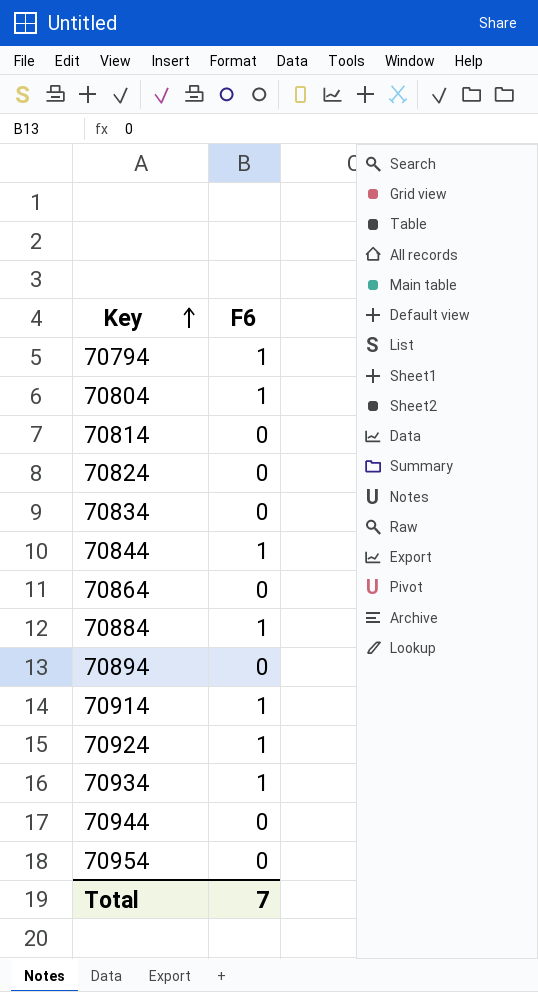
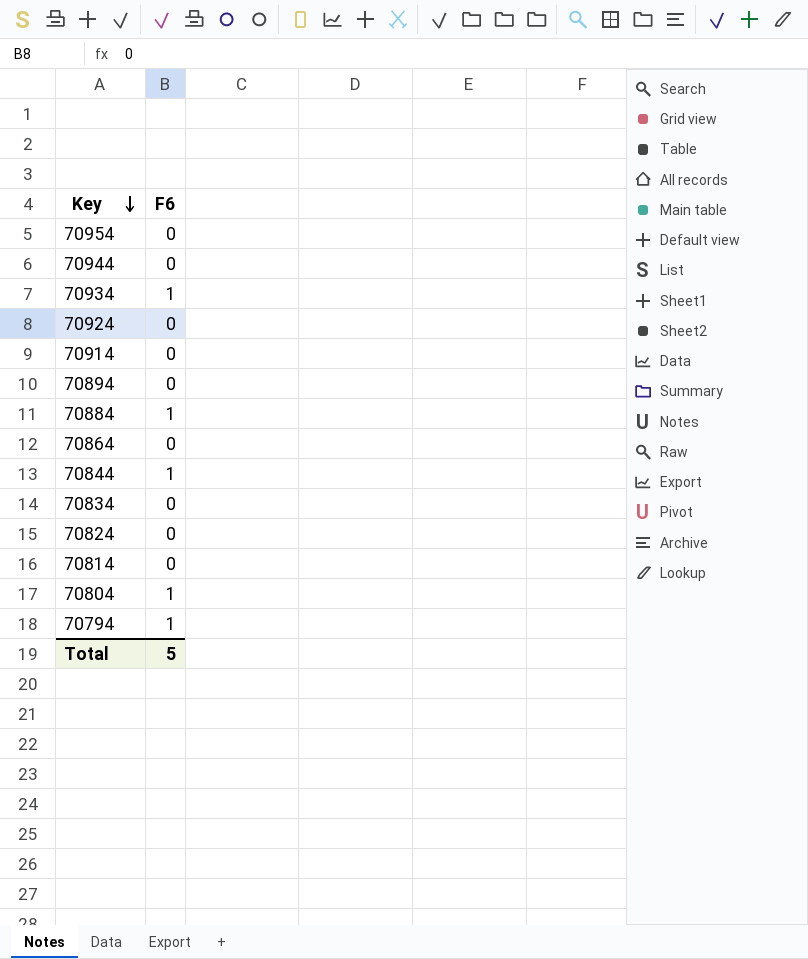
row order: Key ascending -> Key descending
70924 | F6: 1 -> 0
70914 | F6: 1 -> 0
Total | F6: 7 -> 5

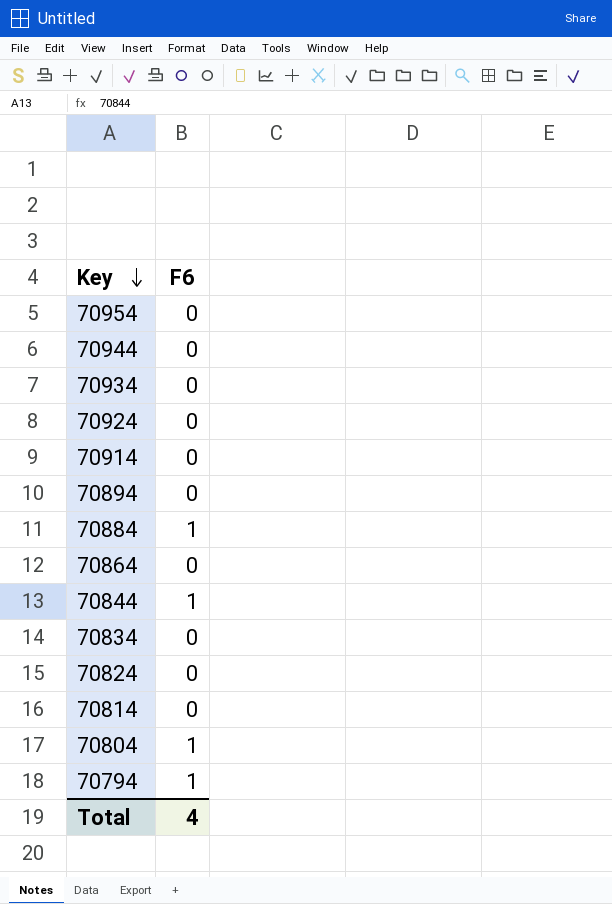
70934 | F6: 1 -> 0
Total | F6: 5 -> 4

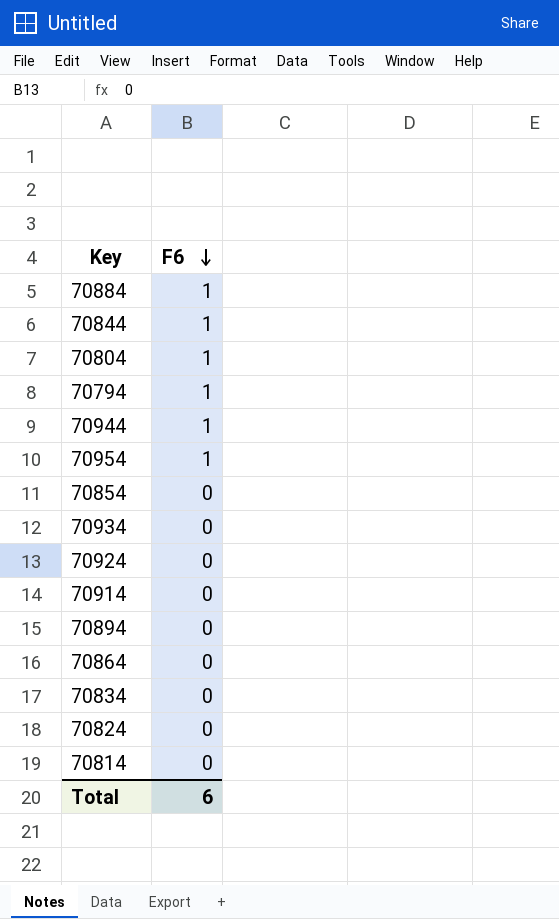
row order: Key descending -> F6 descending
70944 | F6: 0 -> 1
70954 | F6: 0 -> 1
row 70854: none -> 0
Total | F6: 4 -> 6

